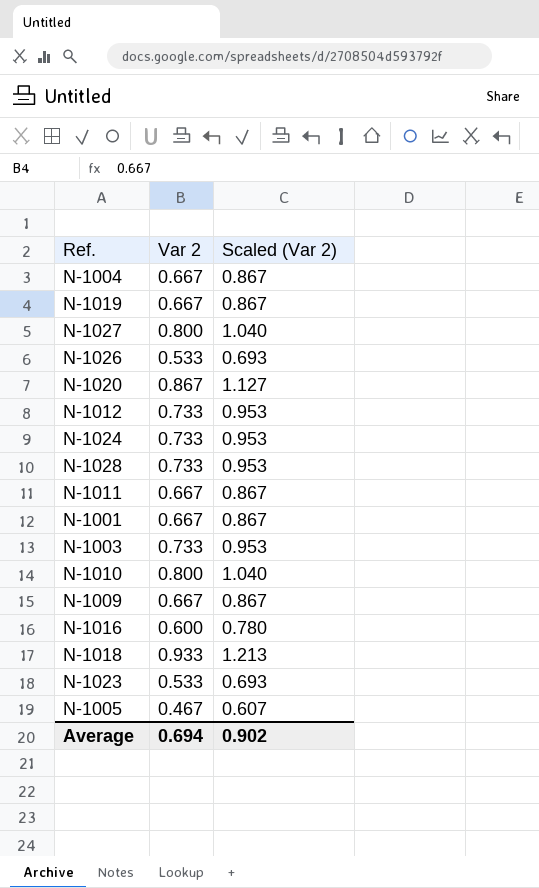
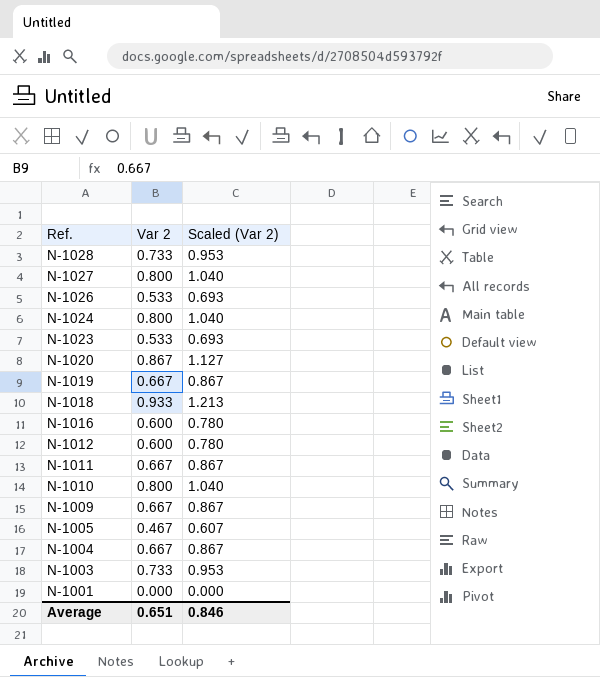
row order: none -> Ref. descending
N-1024 | Var 2: 0.733 -> 0.800
N-1024 | Scaled (Var 2): 0.953 -> 1.040
N-1012 | Var 2: 0.733 -> 0.600
N-1012 | Scaled (Var 2): 0.953 -> 0.780
N-1001 | Var 2: 0.667 -> 0.000
N-1001 | Scaled (Var 2): 0.867 -> 0.000
Average | Var 2: 0.694 -> 0.651
Average | Scaled (Var 2): 0.902 -> 0.846

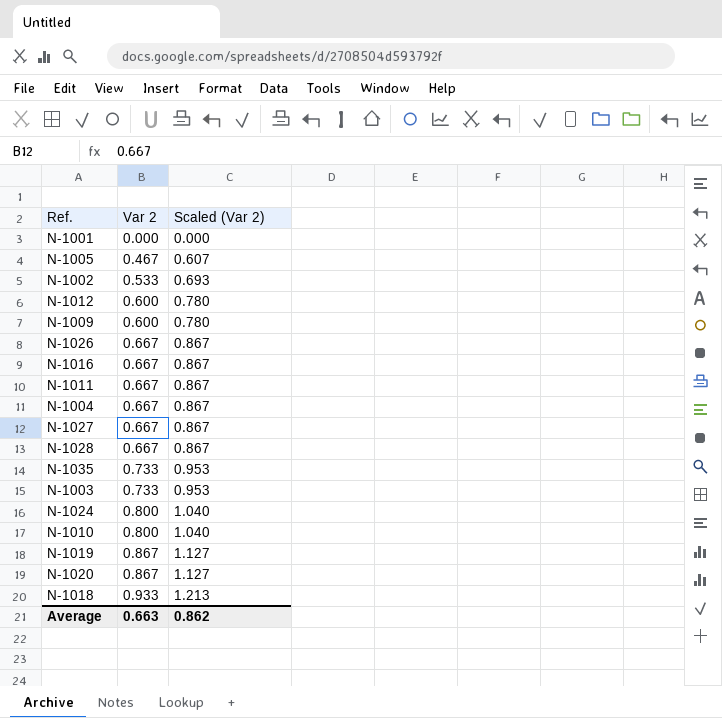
row order: Ref. descending -> Var 2 ascending
row N-1023: 0.533 | 0.693 -> none
row N-1002: none -> 0.533 | 0.693
N-1009 | Var 2: 0.667 -> 0.600
N-1009 | Scaled (Var 2): 0.867 -> 0.780
N-1026 | Var 2: 0.533 -> 0.667
N-1026 | Scaled (Var 2): 0.693 -> 0.867
N-1016 | Var 2: 0.600 -> 0.667
N-1016 | Scaled (Var 2): 0.780 -> 0.867
N-1027 | Var 2: 0.800 -> 0.667
N-1027 | Scaled (Var 2): 1.040 -> 0.867
N-1028 | Var 2: 0.733 -> 0.667
N-1028 | Scaled (Var 2): 0.953 -> 0.867
row N-1035: none -> 0.733 | 0.953
N-1019 | Var 2: 0.667 -> 0.867
N-1019 | Scaled (Var 2): 0.867 -> 1.127
Average | Var 2: 0.651 -> 0.663
Average | Scaled (Var 2): 0.846 -> 0.862

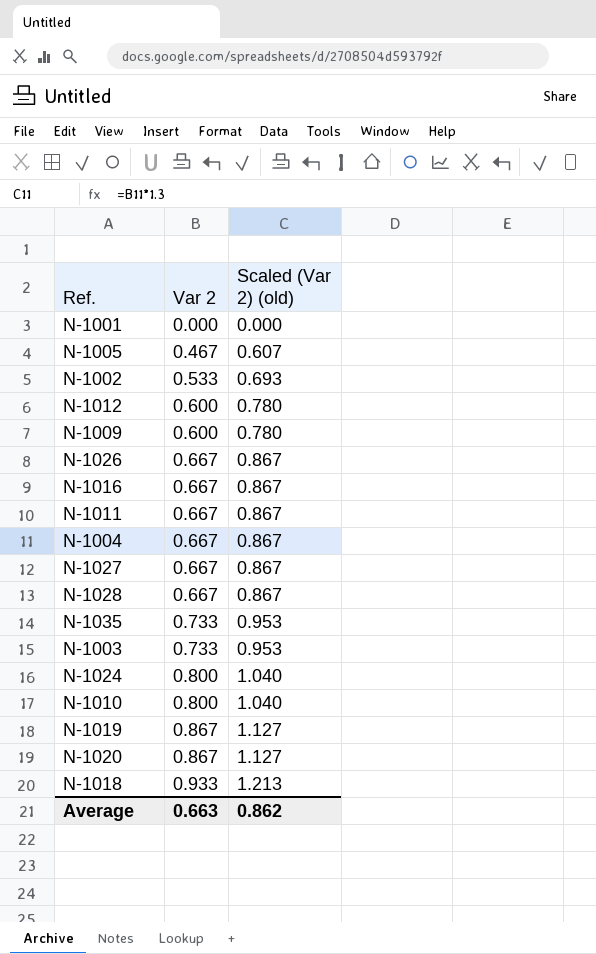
column name: Scaled (Var 2) -> Scaled (Var 2) (old)

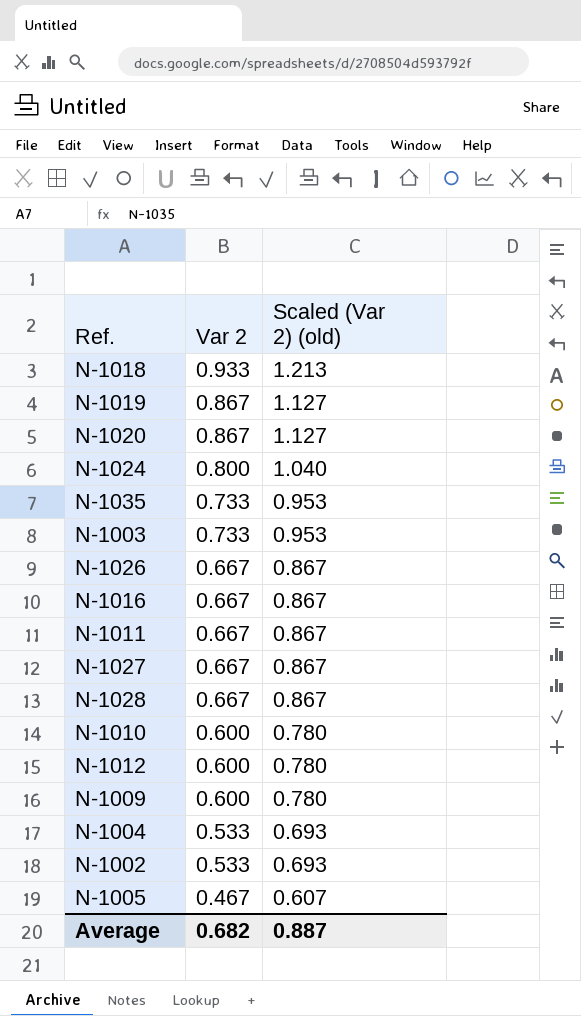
row order: Var 2 ascending -> Var 2 descending
row N-1001: 0.000 | 0.000 -> none
N-1010 | Var 2: 0.800 -> 0.600
N-1010 | Scaled (Var 2) (old): 1.040 -> 0.780
N-1004 | Var 2: 0.667 -> 0.533
N-1004 | Scaled (Var 2) (old): 0.867 -> 0.693
Average | Var 2: 0.663 -> 0.682
Average | Scaled (Var 2) (old): 0.862 -> 0.887

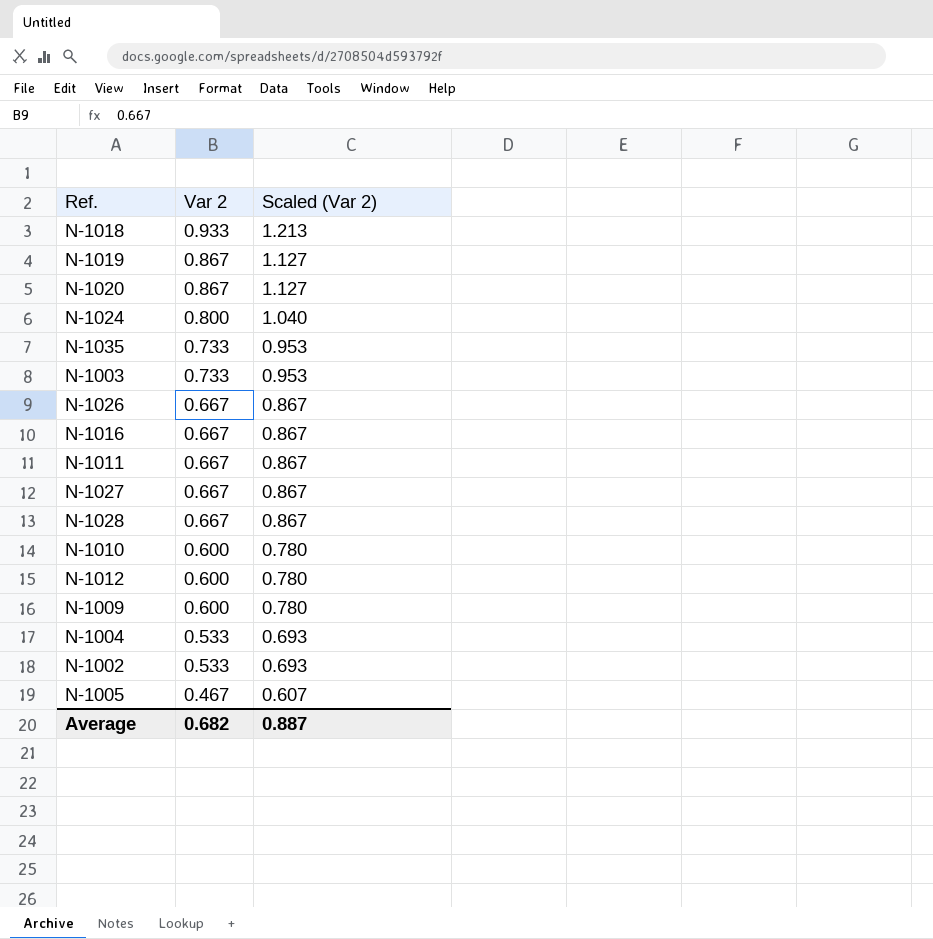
column name: Scaled (Var 2) (old) -> Scaled (Var 2)

